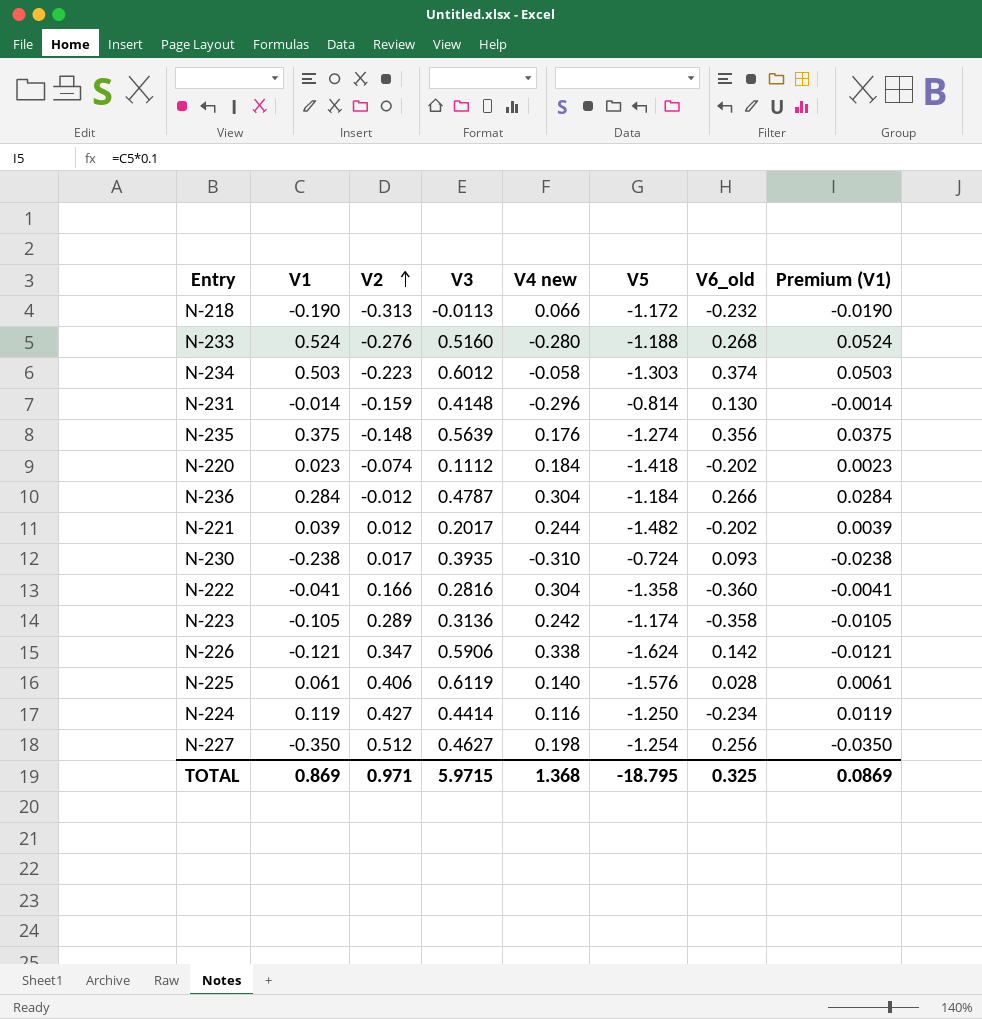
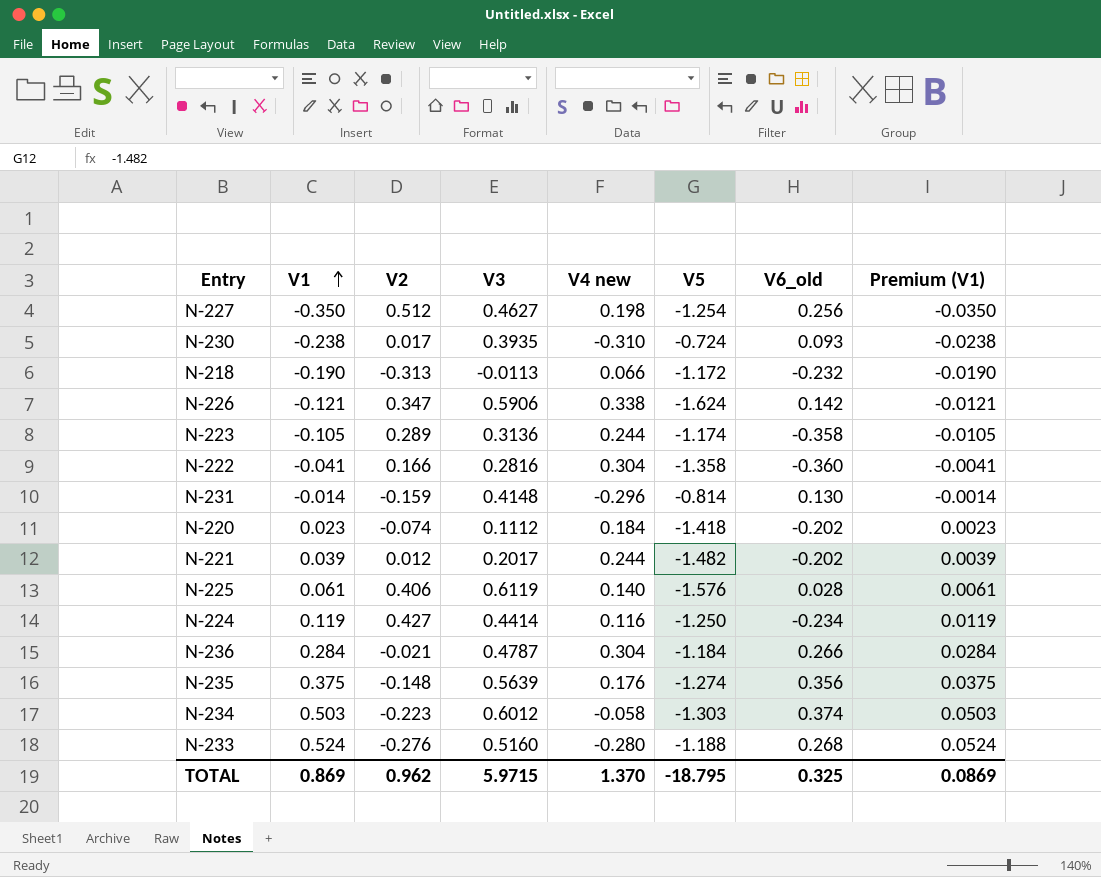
row order: V2 ascending -> V1 ascending
N-223 | V4 new: 0.242 -> 0.244
N-236 | V2: -0.012 -> -0.021
TOTAL | V2: 0.971 -> 0.962
TOTAL | V4 new: 1.368 -> 1.370

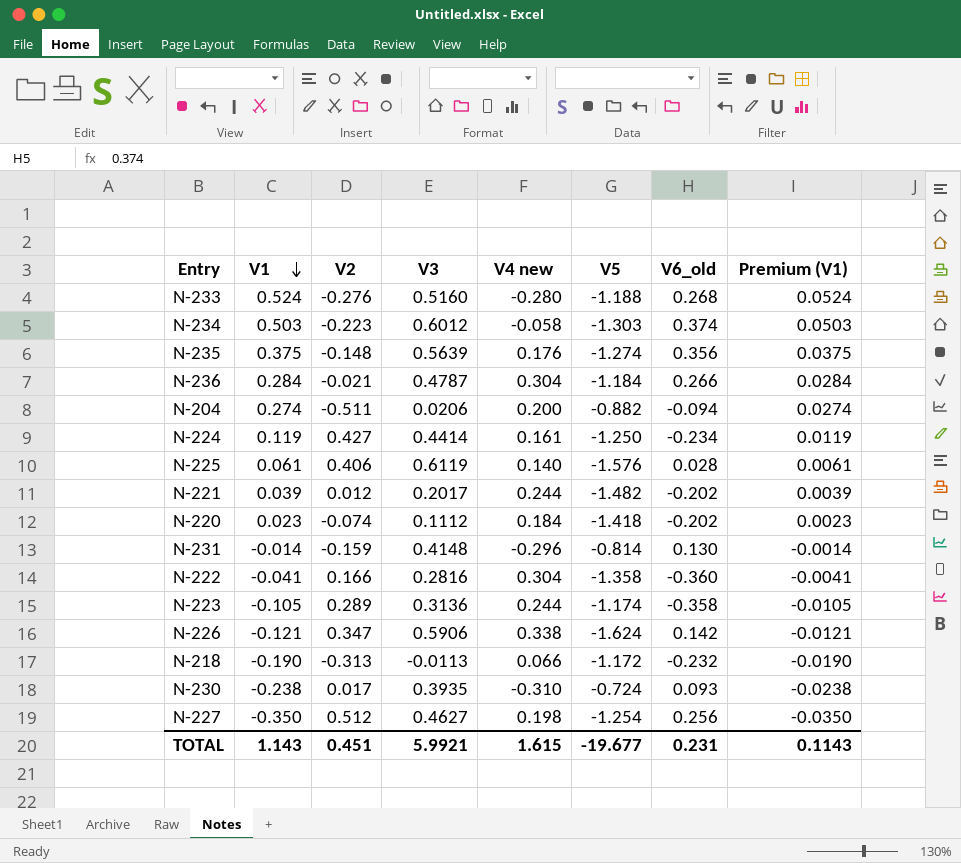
row order: V1 ascending -> V1 descending
row N-204: none -> 0.274 | -0.511 | 0.0206 | 0.200 | -0.882 | -0.094 | 0.0274
N-224 | V4 new: 0.116 -> 0.161
TOTAL | V1: 0.869 -> 1.143
TOTAL | V2: 0.962 -> 0.451
TOTAL | V3: 5.9715 -> 5.9921
TOTAL | V4 new: 1.370 -> 1.615
TOTAL | V5: -18.795 -> -19.677
TOTAL | V6_old: 0.325 -> 0.231
TOTAL | Premium (V1): 0.0869 -> 0.1143

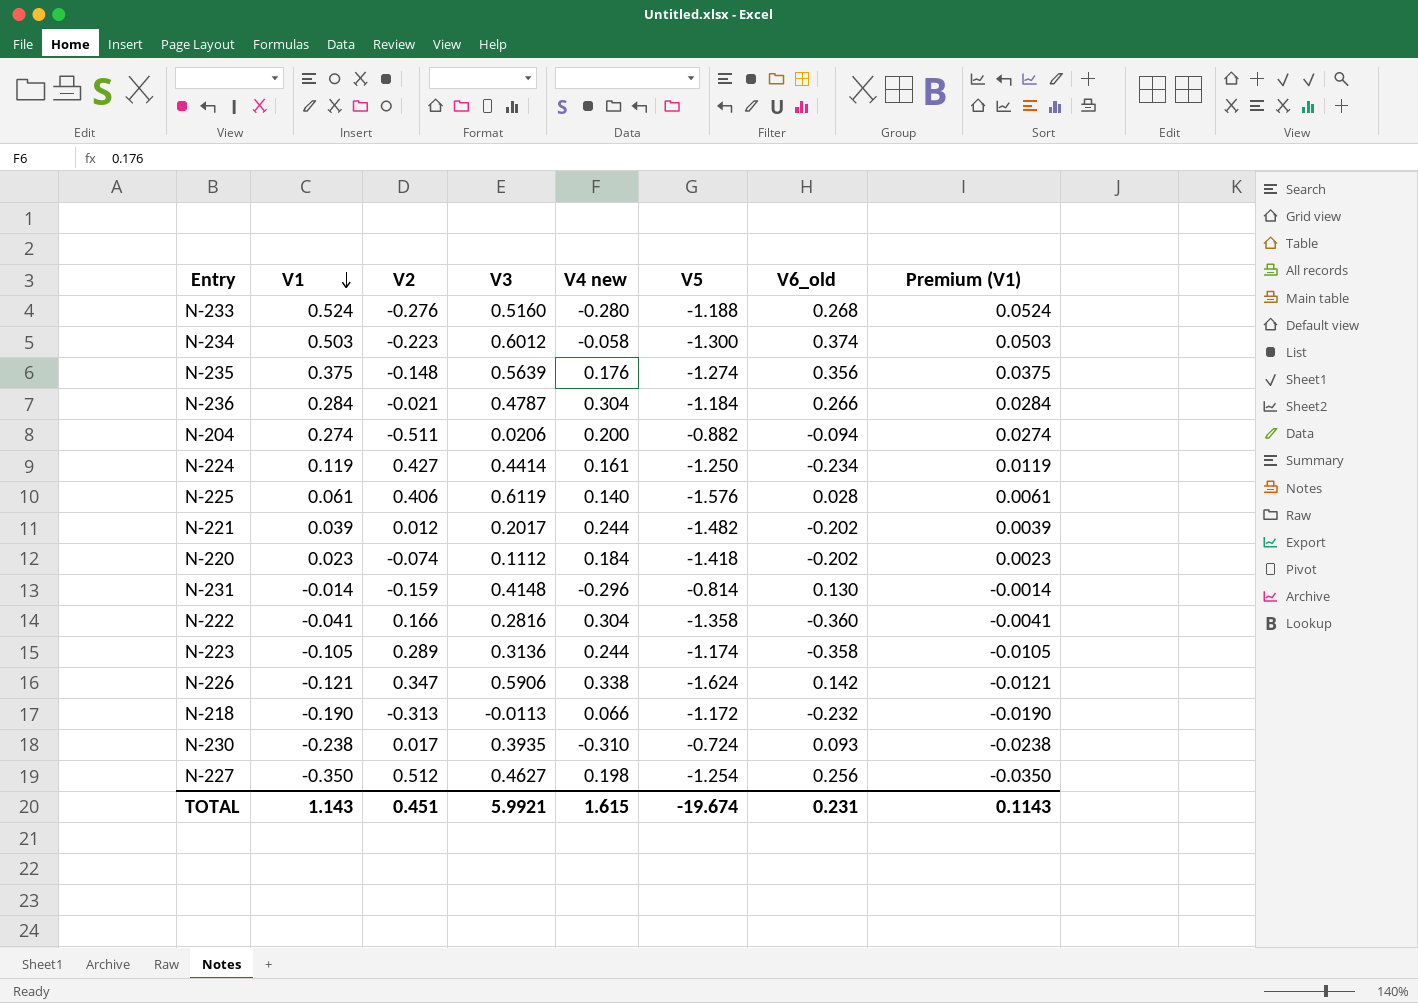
N-234 | V5: -1.303 -> -1.300
TOTAL | V5: -19.677 -> -19.674

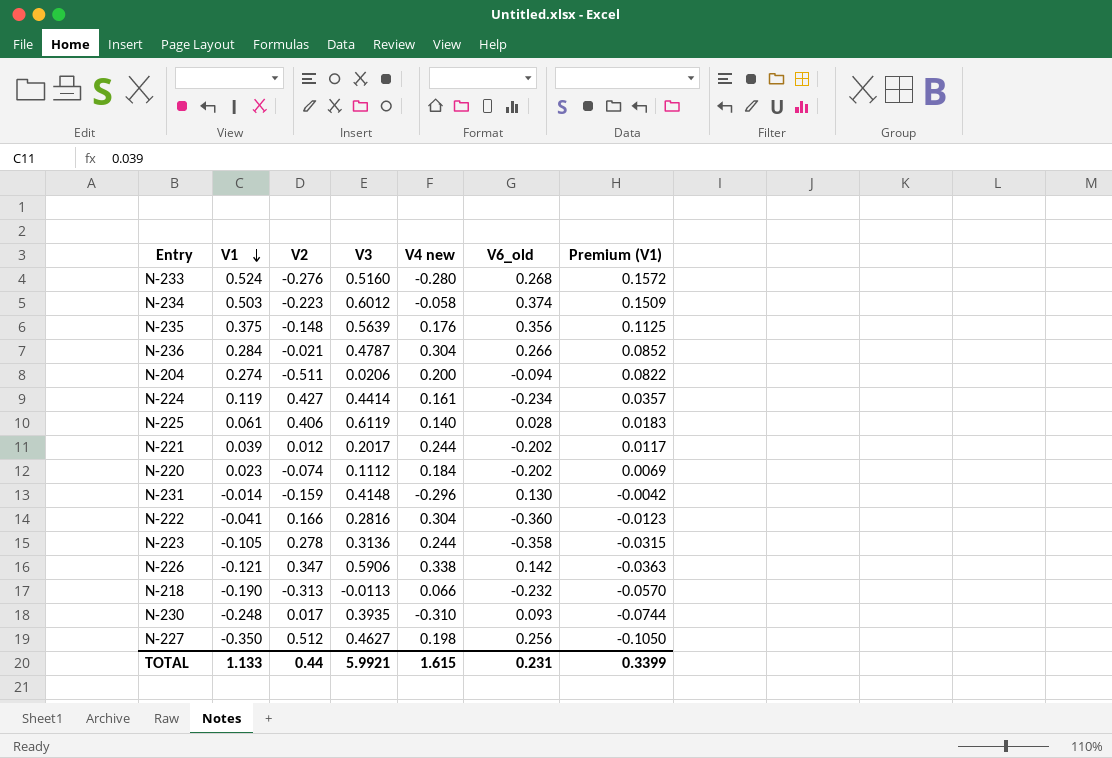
column V5 | position: 6 -> none
column Premium (V1) | formula: [V1] * 0.1 -> [V1] * 0.3
N-223 | V2: 0.289 -> 0.278
N-230 | V1: -0.238 -> -0.248
TOTAL | V1: 1.143 -> 1.133
TOTAL | V2: 0.451 -> 0.44
TOTAL | Premium (V1): 0.1143 -> 0.3399

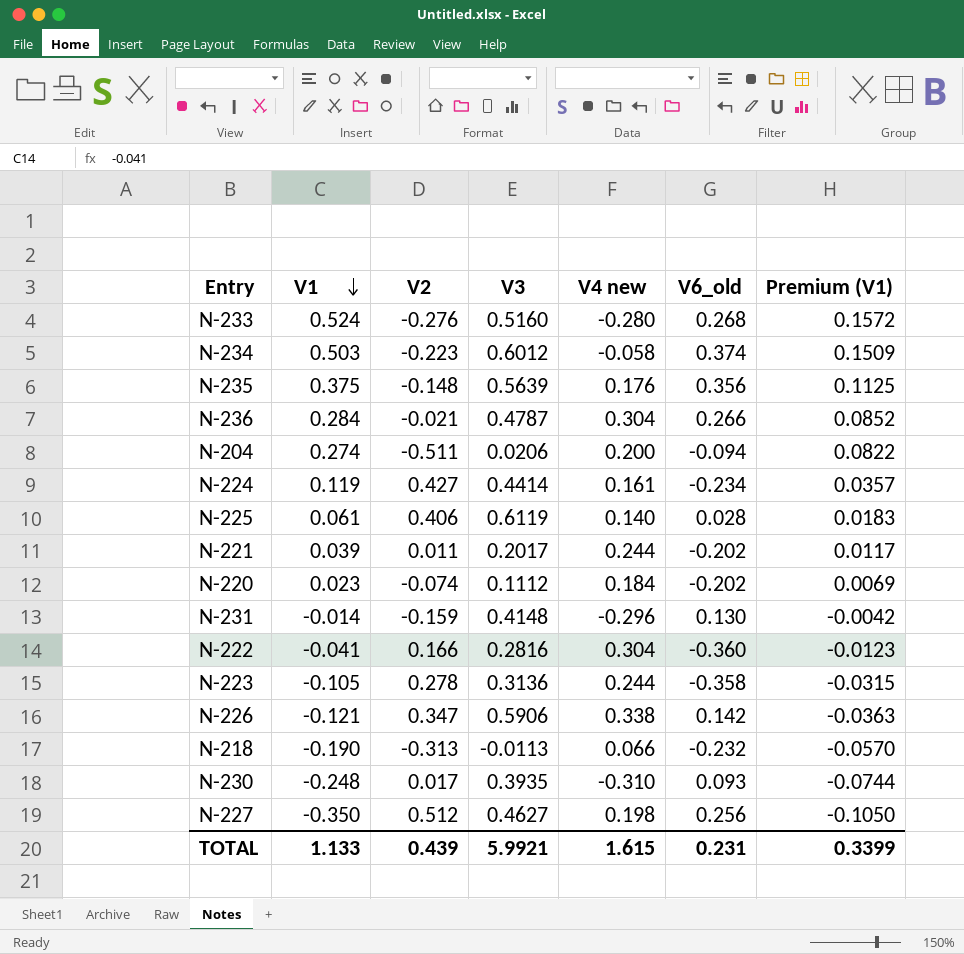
N-221 | V2: 0.012 -> 0.011
TOTAL | V2: 0.44 -> 0.439

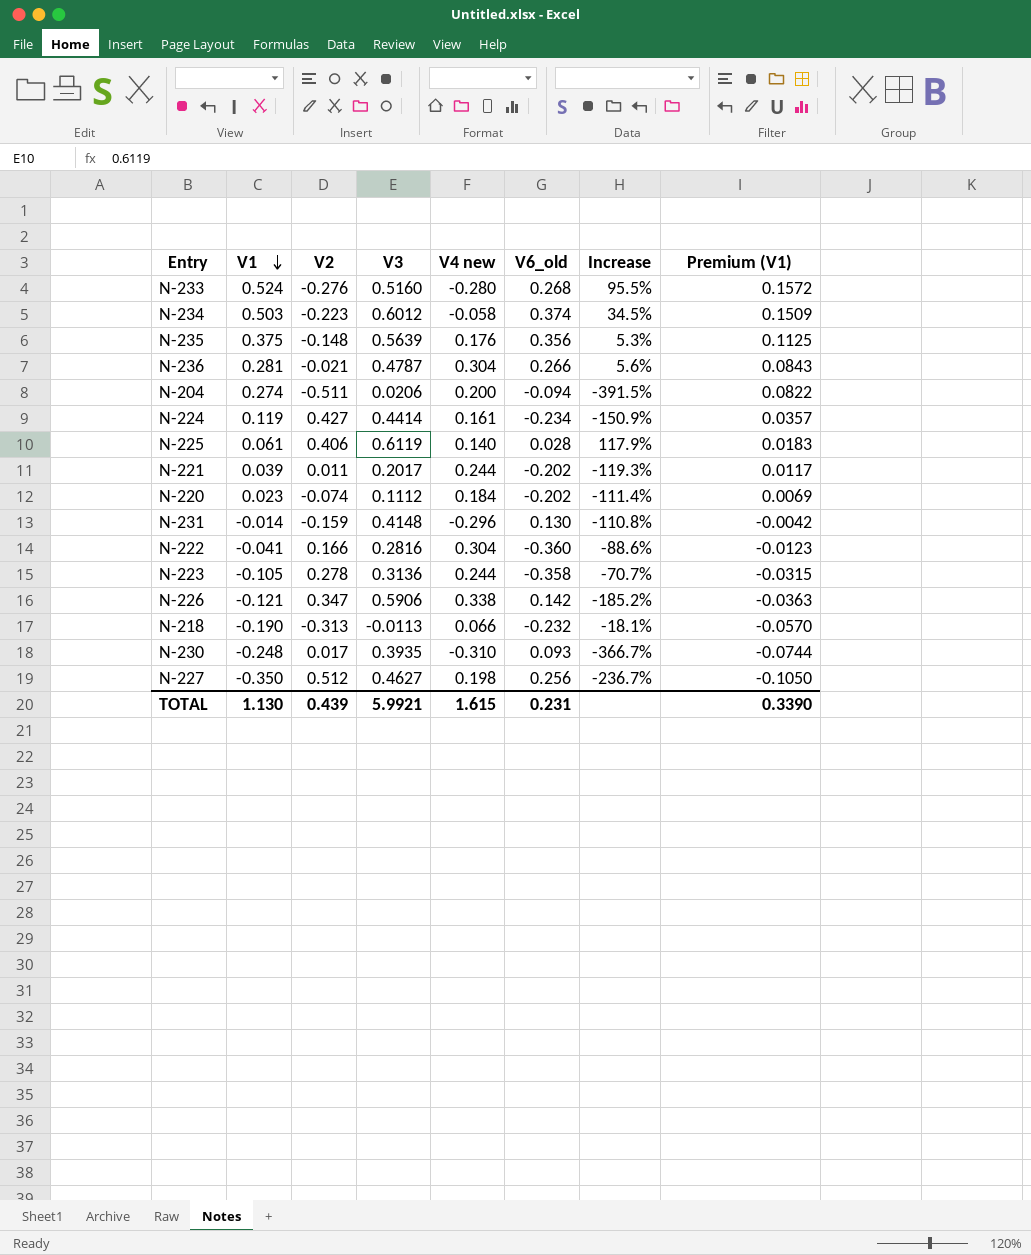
column Increase | formula: none -> ([V1] - [V6_old]) / [V6_old]
N-236 | V1: 0.284 -> 0.281
N-236 | Premium (V1): 0.0852 -> 0.0843
TOTAL | V1: 1.133 -> 1.130
TOTAL | Premium (V1): 0.3399 -> 0.3390

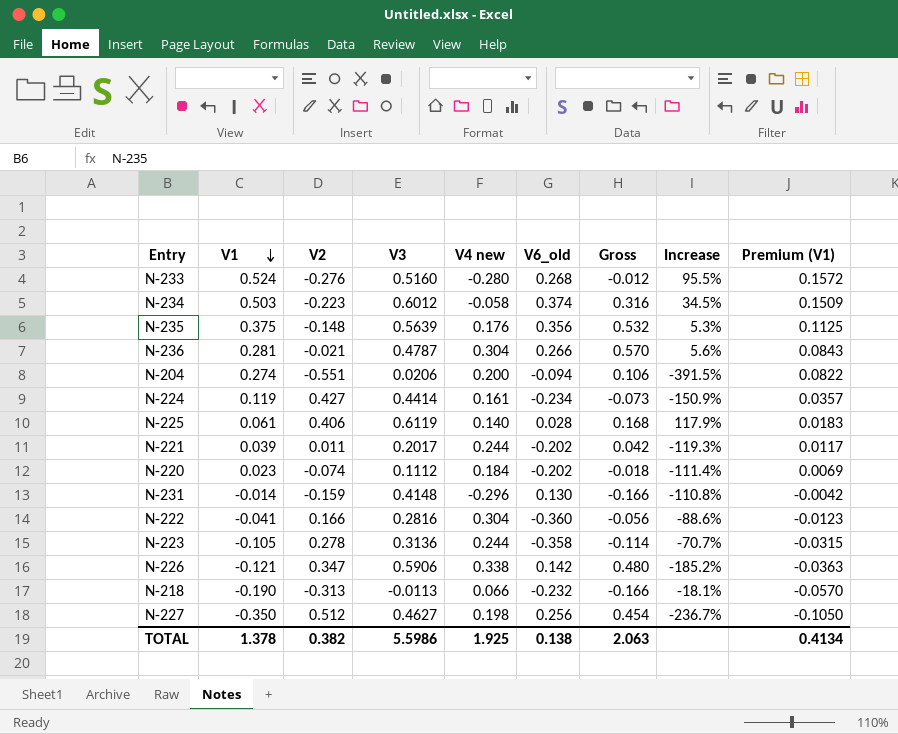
column Gross | formula: none -> [V4 new] + [V6_old]
row N-230: -0.248 | 0.017 | 0.3935 | -0.310 | 0.093 | -366.7% | -0.0744 -> none
N-204 | V2: -0.511 -> -0.551
TOTAL | V1: 1.130 -> 1.378
TOTAL | V2: 0.439 -> 0.382
TOTAL | V3: 5.9921 -> 5.5986
TOTAL | V4 new: 1.615 -> 1.925
TOTAL | V6_old: 0.231 -> 0.138
TOTAL | Premium (V1): 0.3390 -> 0.4134

